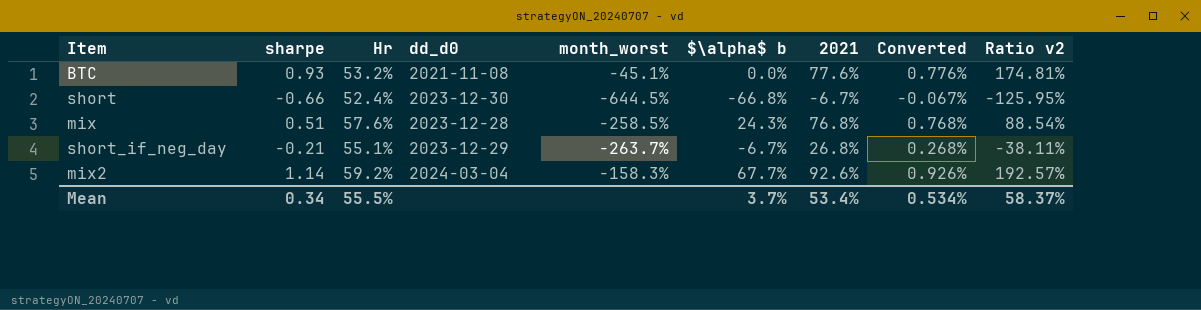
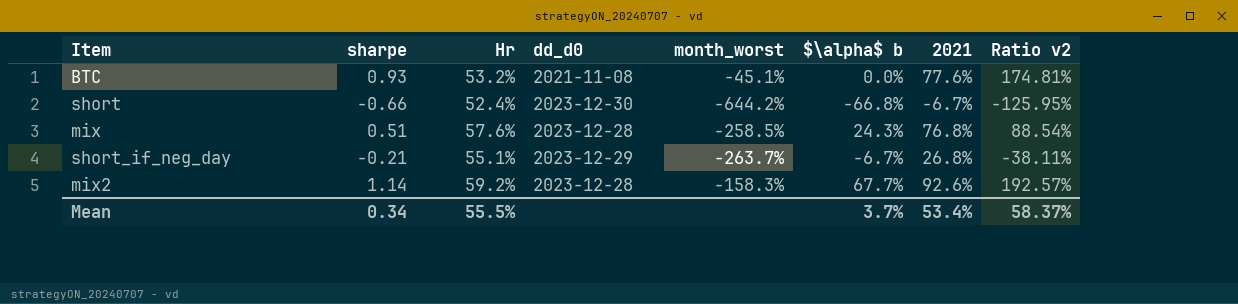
column Converted | formula: [2021] * 0.01 -> none
short | month_worst: -644.5% -> -644.2%
mix2 | dd_d0: 2024-03-04 -> 2023-12-28

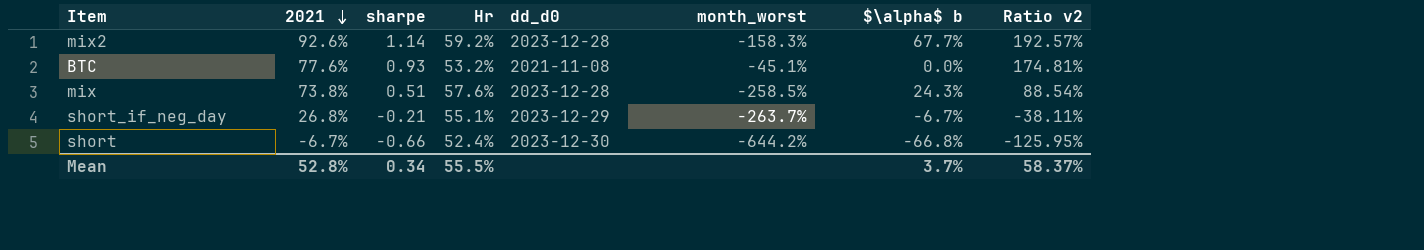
row order: none -> 2021 descending
column 2021 | position: 7 -> 2
mix | 2021: 76.8% -> 73.8%
Mean | 2021: 53.4% -> 52.8%

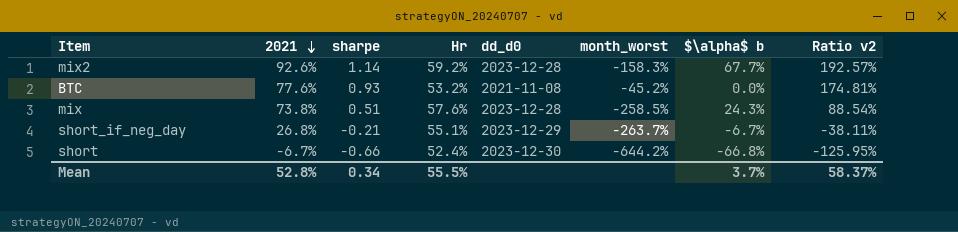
BTC | month_worst: -45.1% -> -45.2%

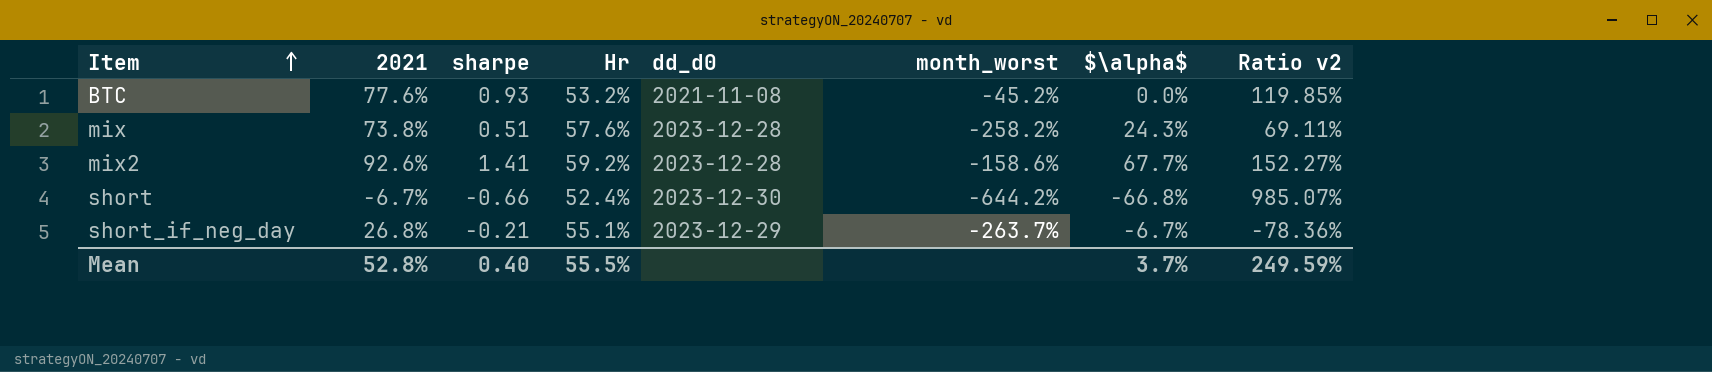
row order: 2021 descending -> Item ascending
column name: $\alpha$ b -> $\alpha$
column Ratio v2 | formula: [sharpe] / [Hr] -> [sharpe] / [2021]
mix | month_worst: -258.5% -> -258.2%
mix2 | sharpe: 1.14 -> 1.41
mix2 | month_worst: -158.3% -> -158.6%
Mean | sharpe: 0.34 -> 0.40
Mean | Ratio v2: 58.37% -> 249.59%

